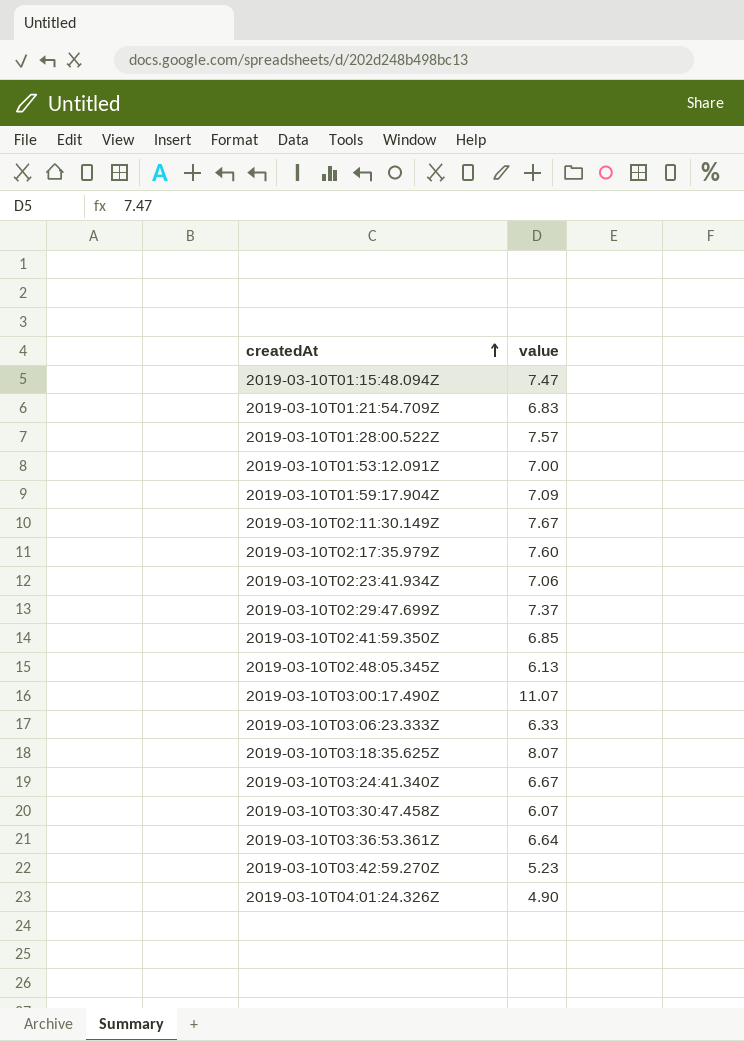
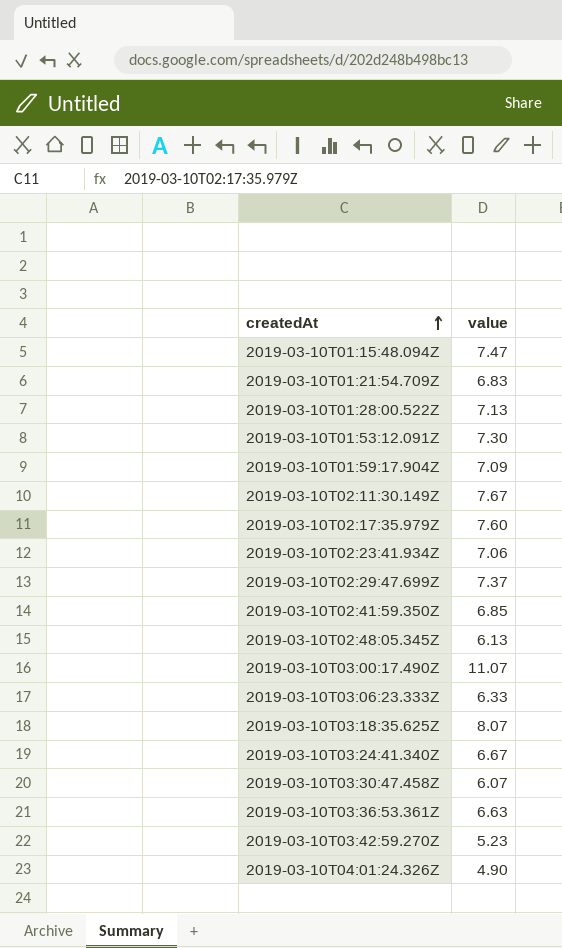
2019-03-10T01:28:00.522Z | value: 7.57 -> 7.13
2019-03-10T01:53:12.091Z | value: 7.00 -> 7.30
2019-03-10T03:36:53.361Z | value: 6.64 -> 6.63

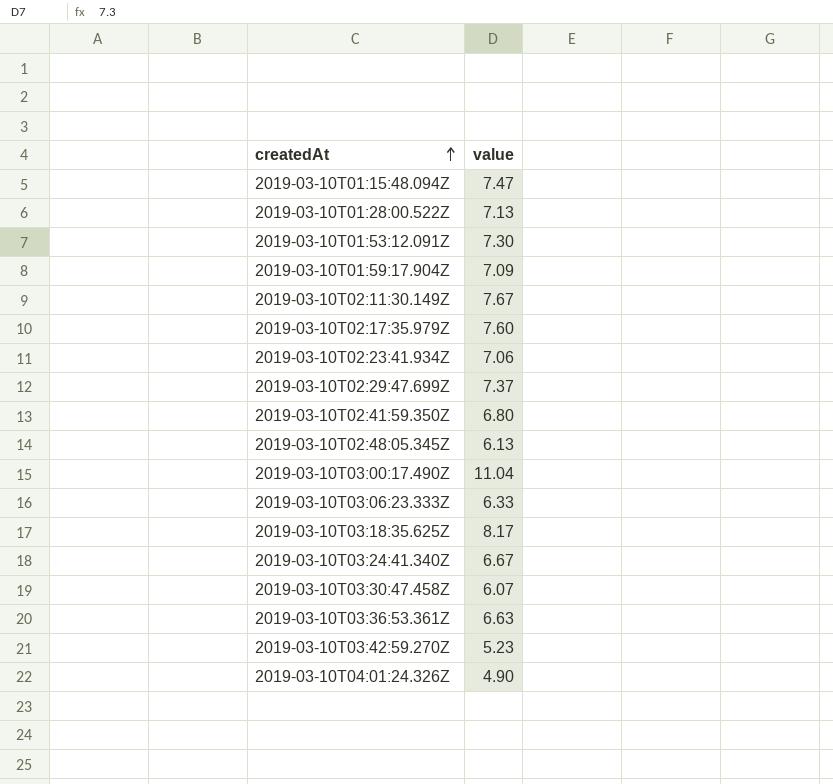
row 2019-03-10T01:21:54.709Z: 6.83 -> none
2019-03-10T02:41:59.350Z | value: 6.85 -> 6.80
2019-03-10T03:00:17.490Z | value: 11.07 -> 11.04
2019-03-10T03:18:35.625Z | value: 8.07 -> 8.17

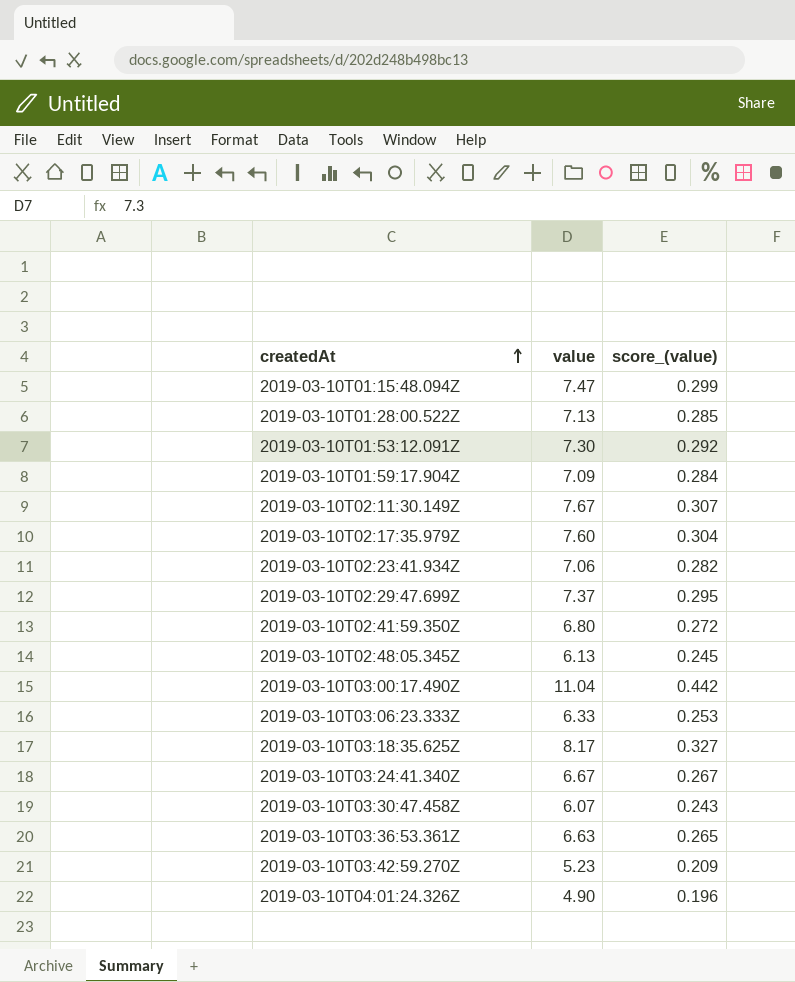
column score_(value) | formula: none -> [value] * 0.04

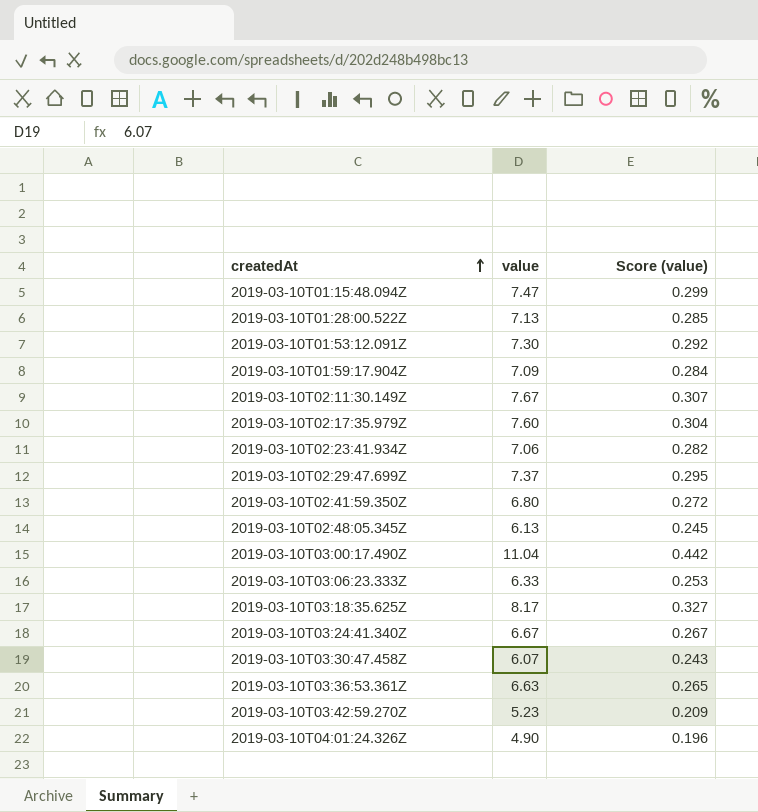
column name: score_(value) -> Score (value)

